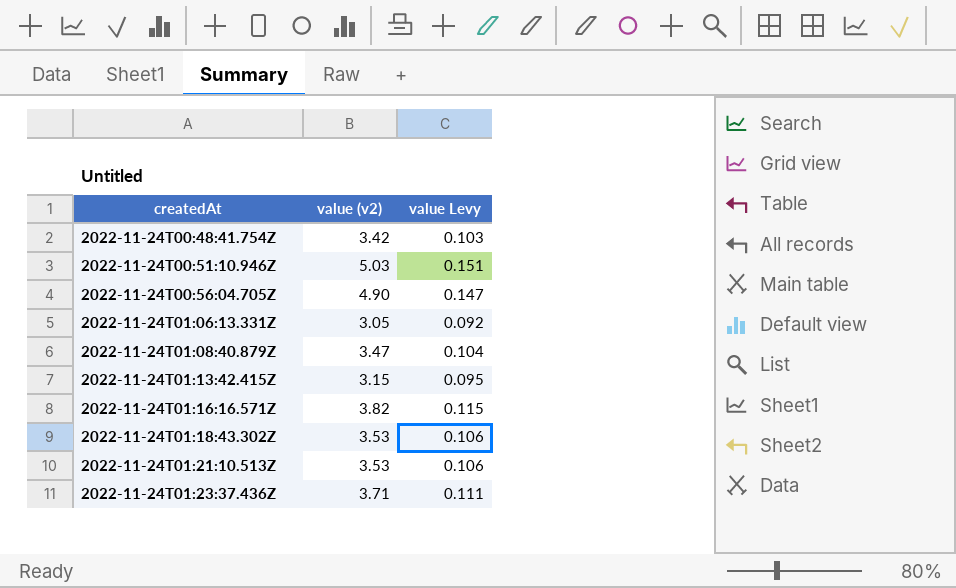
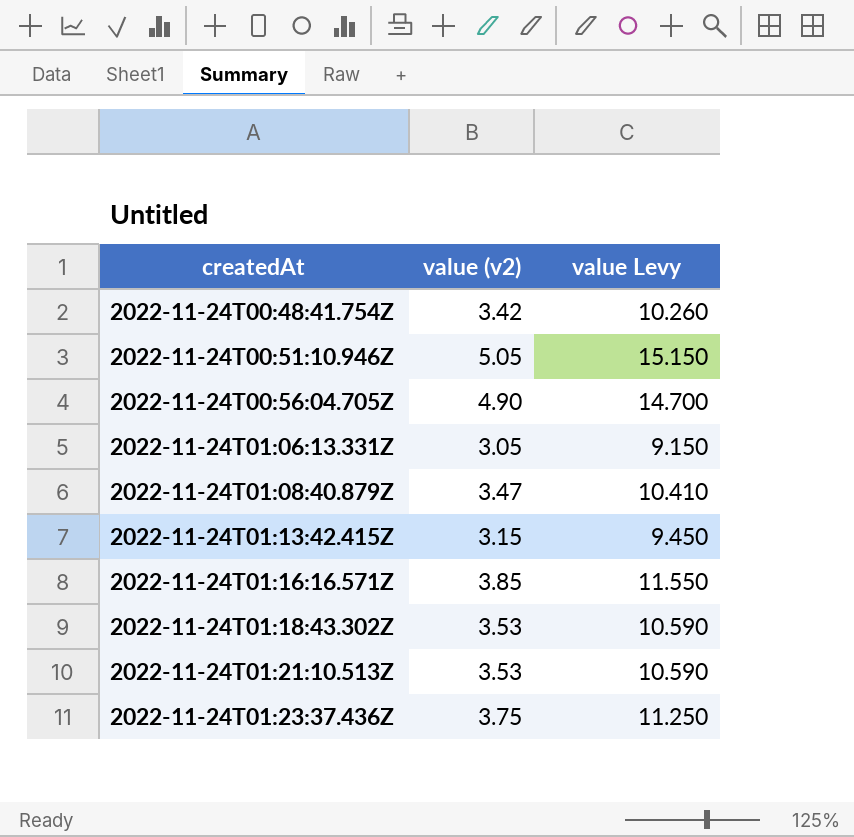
column value Levy | formula: [value (v2)] * 0.03 -> [value (v2)] * 3
2022-11-24T00:51:10.946Z | value (v2): 5.03 -> 5.05
2022-11-24T01:16:16.571Z | value (v2): 3.82 -> 3.85
2022-11-24T01:23:37.436Z | value (v2): 3.71 -> 3.75

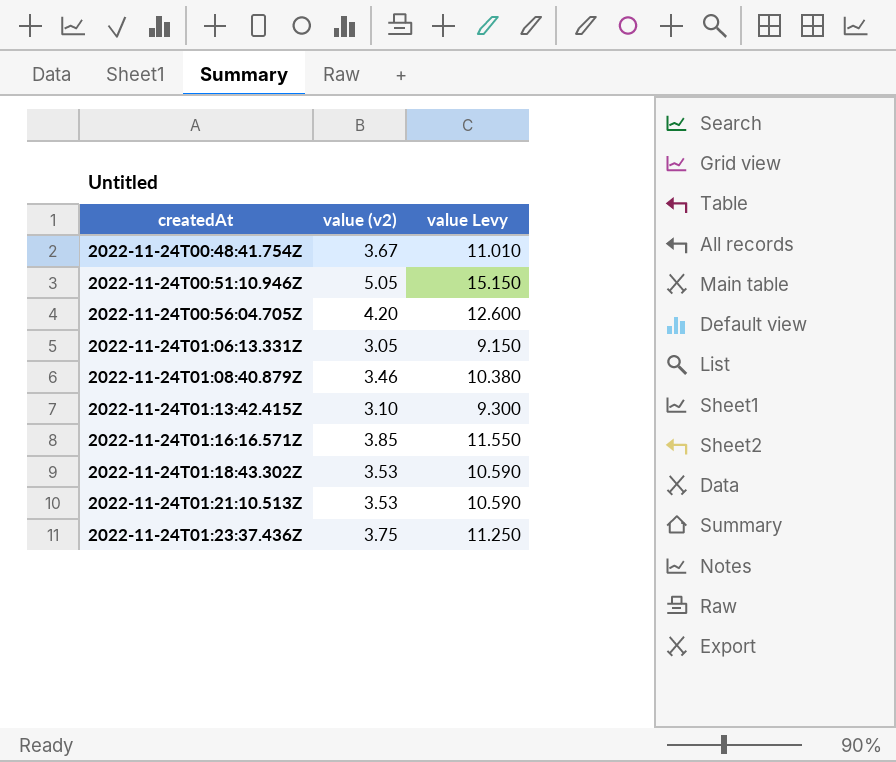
2022-11-24T00:48:41.754Z | value (v2): 3.42 -> 3.67
2022-11-24T00:48:41.754Z | value Levy: 10.260 -> 11.010
2022-11-24T00:56:04.705Z | value (v2): 4.90 -> 4.20
2022-11-24T00:56:04.705Z | value Levy: 14.700 -> 12.600
2022-11-24T01:08:40.879Z | value (v2): 3.47 -> 3.46
2022-11-24T01:08:40.879Z | value Levy: 10.410 -> 10.380
2022-11-24T01:13:42.415Z | value (v2): 3.15 -> 3.10
2022-11-24T01:13:42.415Z | value Levy: 9.450 -> 9.300

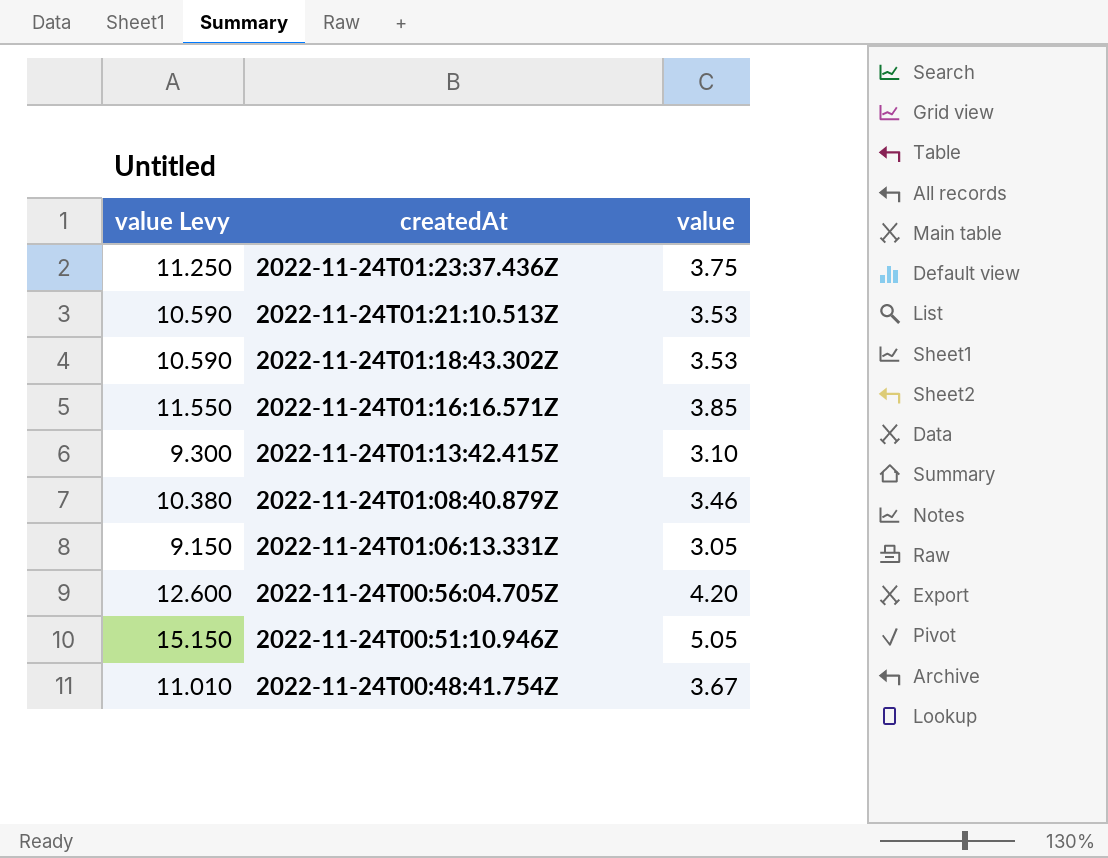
row order: createdAt ascending -> createdAt descending
column value Levy | position: 3 -> 1
column name: value (v2) -> value

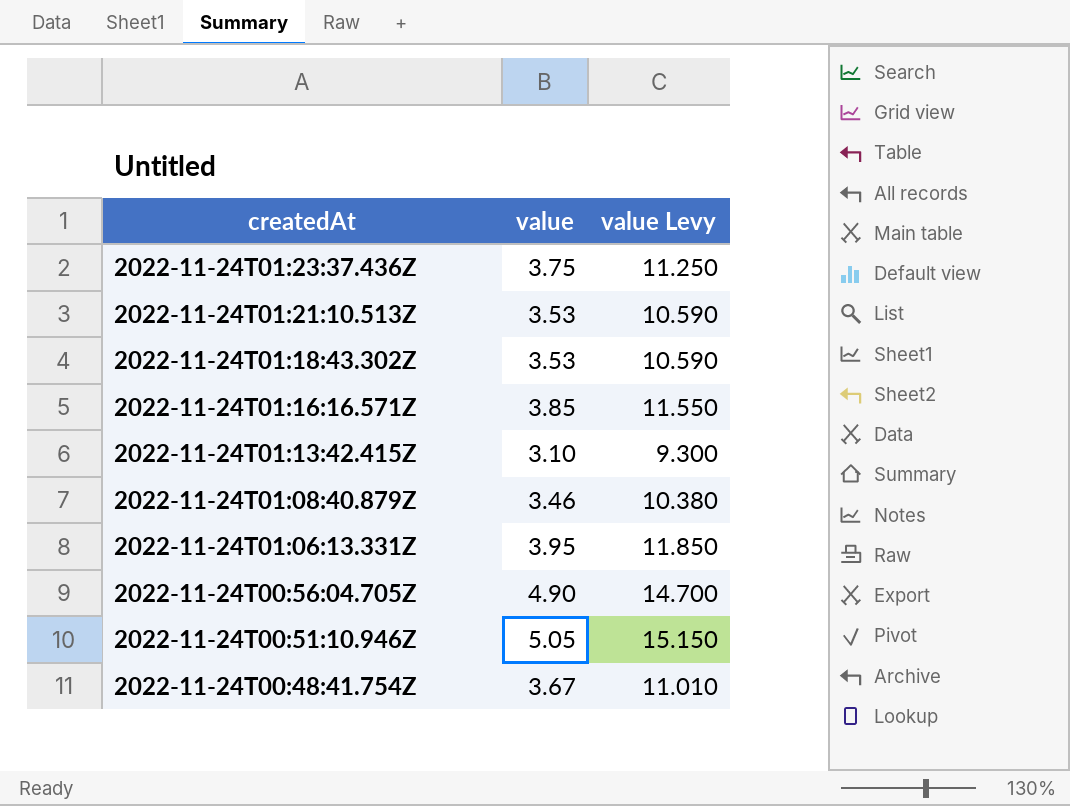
column value Levy | position: 1 -> 3
2022-11-24T01:06:13.331Z | value: 3.05 -> 3.95
2022-11-24T01:06:13.331Z | value Levy: 9.150 -> 11.850
2022-11-24T00:56:04.705Z | value: 4.20 -> 4.90
2022-11-24T00:56:04.705Z | value Levy: 12.600 -> 14.700

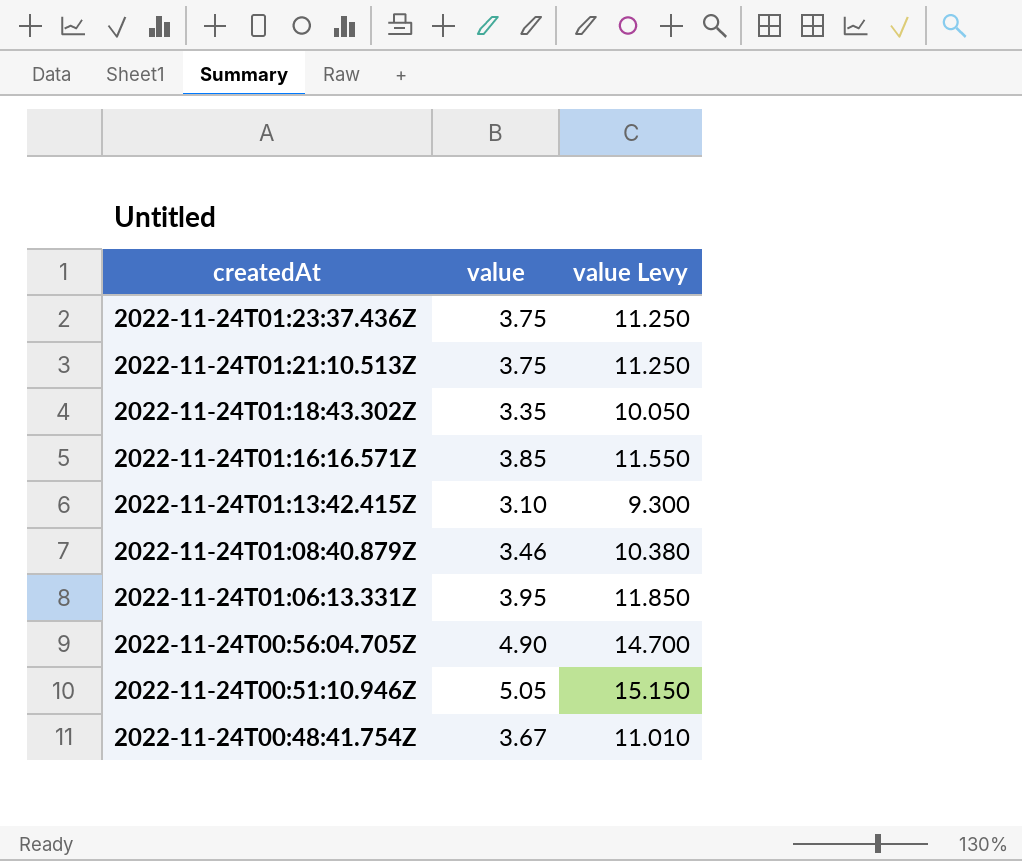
2022-11-24T01:21:10.513Z | value: 3.53 -> 3.75
2022-11-24T01:21:10.513Z | value Levy: 10.590 -> 11.250
2022-11-24T01:18:43.302Z | value: 3.53 -> 3.35
2022-11-24T01:18:43.302Z | value Levy: 10.590 -> 10.050

